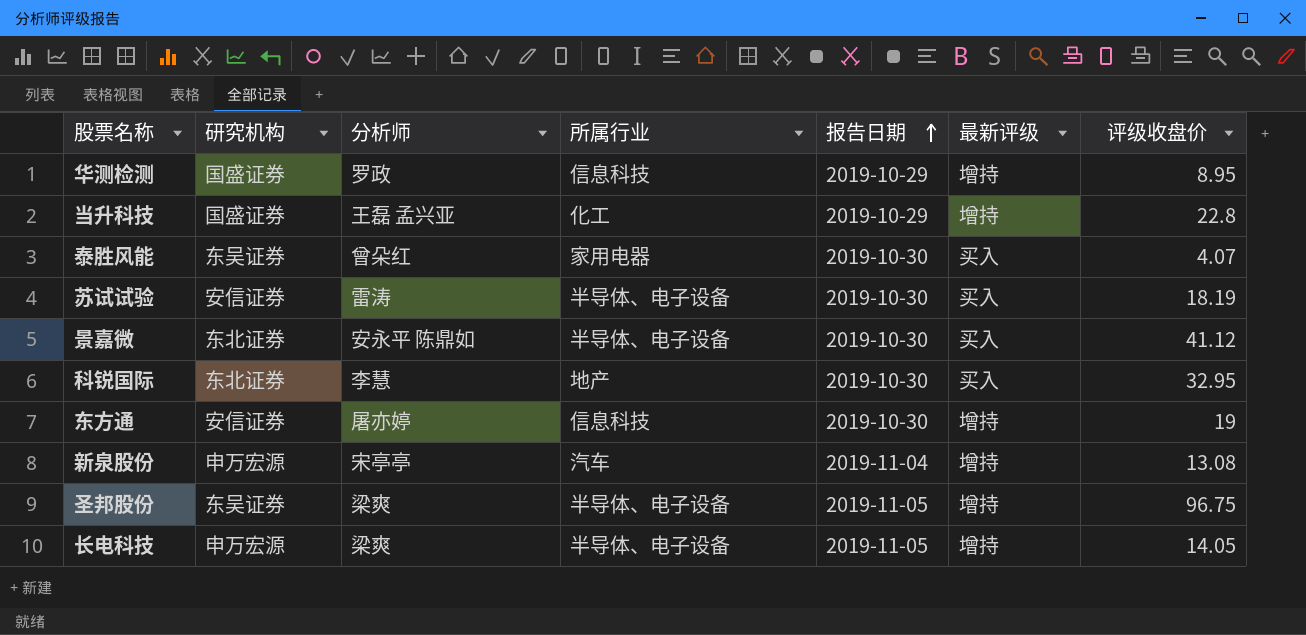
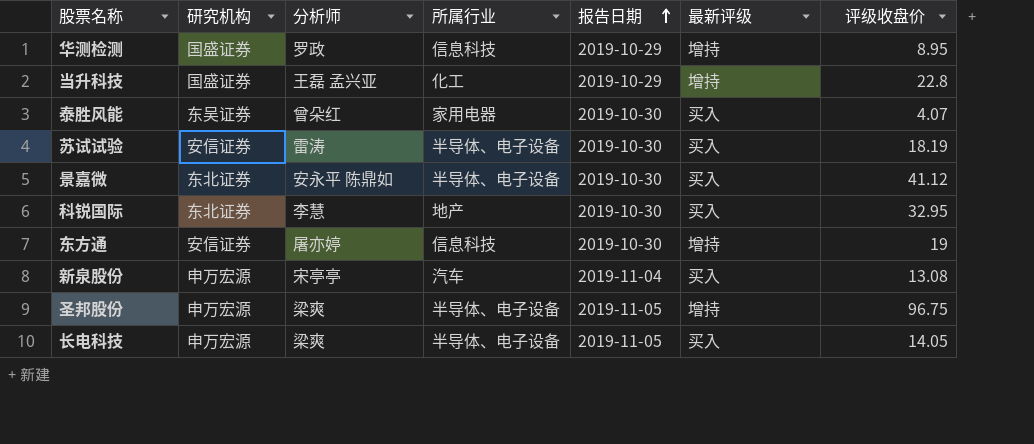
新泉股份 | 最新评级: 增持 -> 买入
圣邦股份 | 研究机构: 东吴证券 -> 申万宏源
长电科技 | 最新评级: 增持 -> 买入

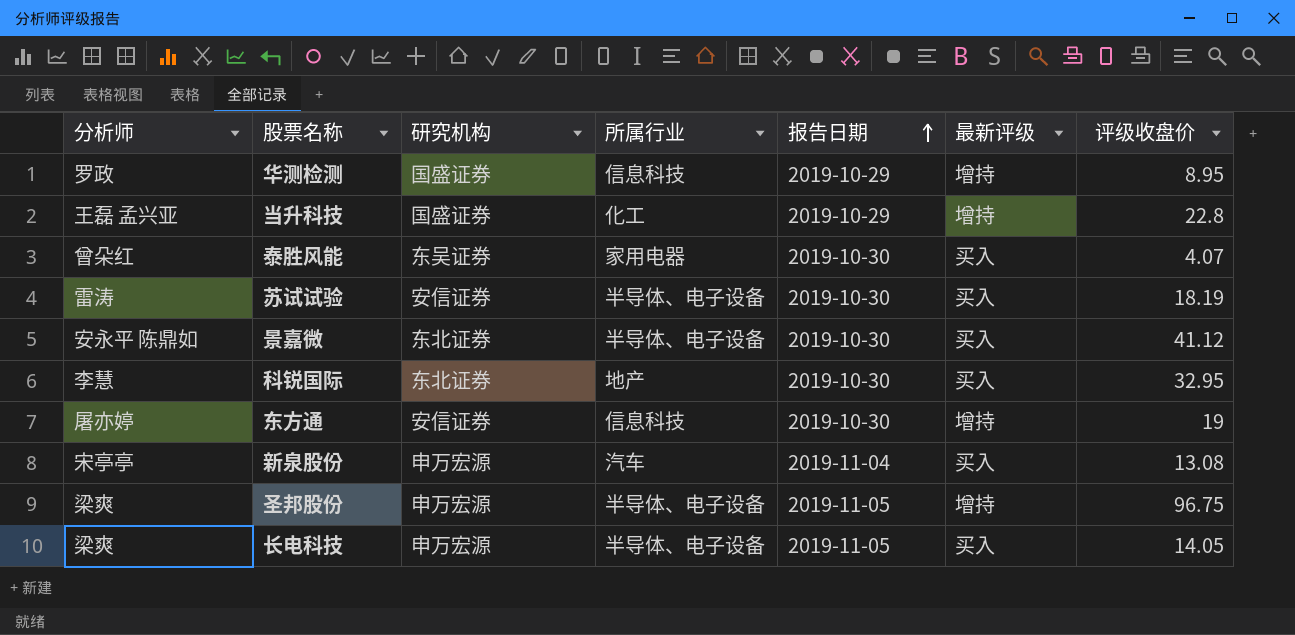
column 分析师 | position: 3 -> 1

